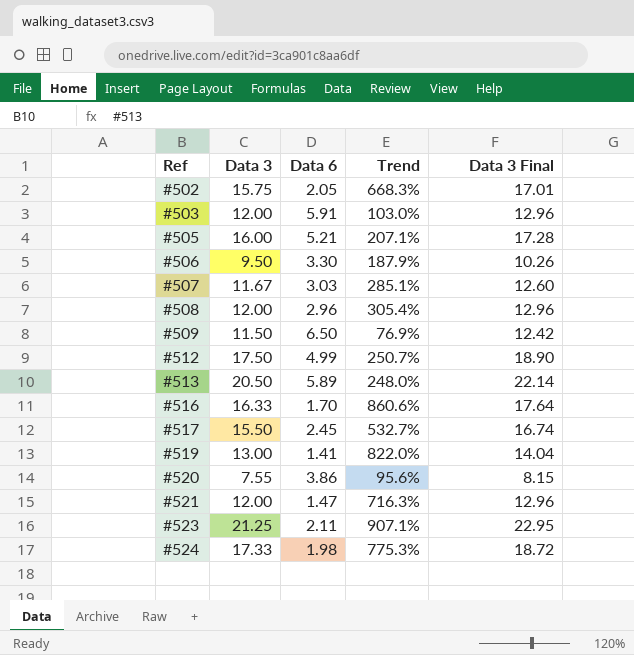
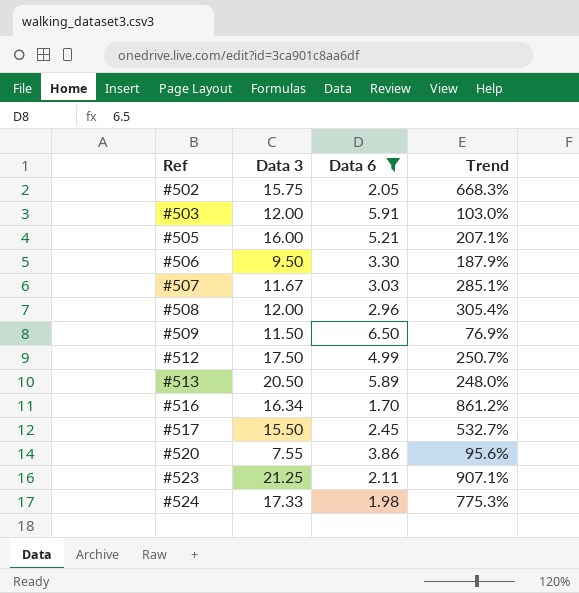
filter: none -> Data 6 >= 1.70
column Data 3 Final | formula: [Data 3] * 1.08 -> none
#516 | Data 3: 16.33 -> 16.34
#516 | Trend: 860.6% -> 861.2%

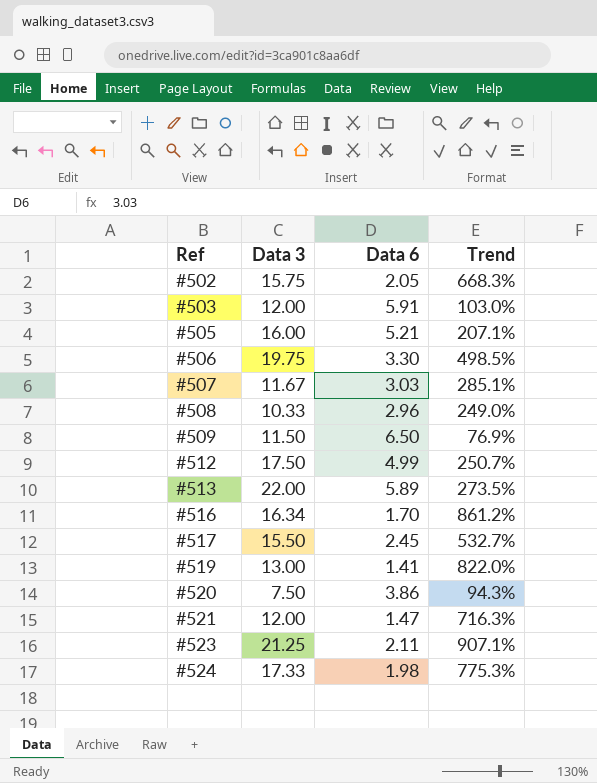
filter: Data 6 >= 1.70 -> none
#506 | Data 3: 9.50 -> 19.75
#506 | Trend: 187.9% -> 498.5%
#508 | Data 3: 12.00 -> 10.33
#508 | Trend: 305.4% -> 249.0%
#513 | Data 3: 20.50 -> 22.00
#513 | Trend: 248.0% -> 273.5%
#520 | Data 3: 7.55 -> 7.50
#520 | Trend: 95.6% -> 94.3%

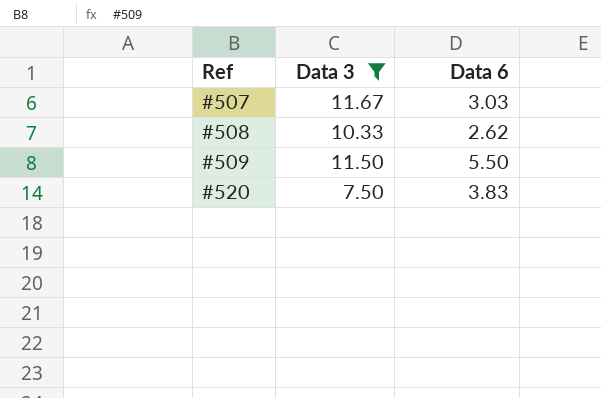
filter: none -> Data 3 <= 11.67
column Trend | formula: ([Data 3] - [Data 6]) / [Data 6] -> none
#508 | Data 6: 2.96 -> 2.62
#509 | Data 6: 6.50 -> 5.50
#520 | Data 6: 3.86 -> 3.83

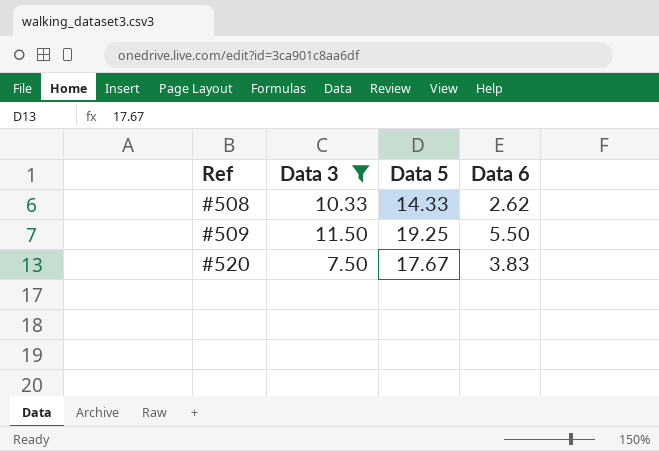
column Data 5 | position: none -> 3
row #507: 11.67 | 3.03 -> none

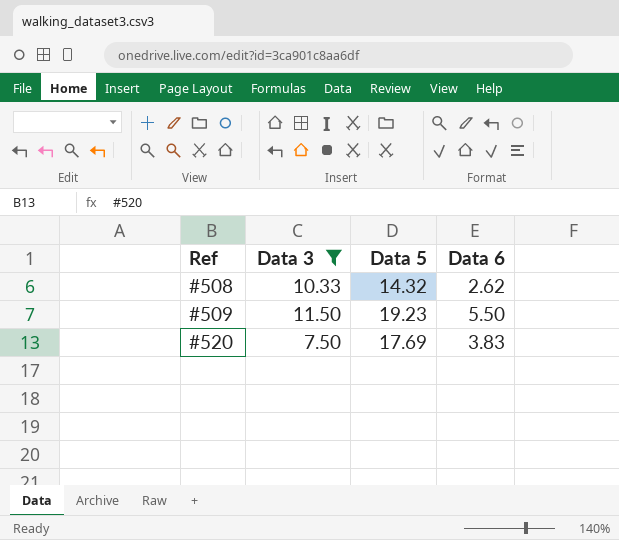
#508 | Data 5: 14.33 -> 14.32
#509 | Data 5: 19.25 -> 19.23
#520 | Data 5: 17.67 -> 17.69

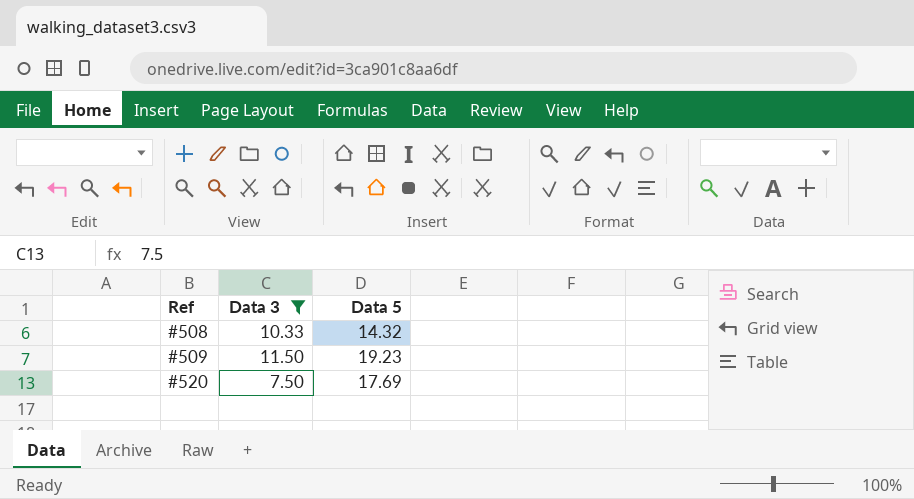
column Data 6 | position: 4 -> none

